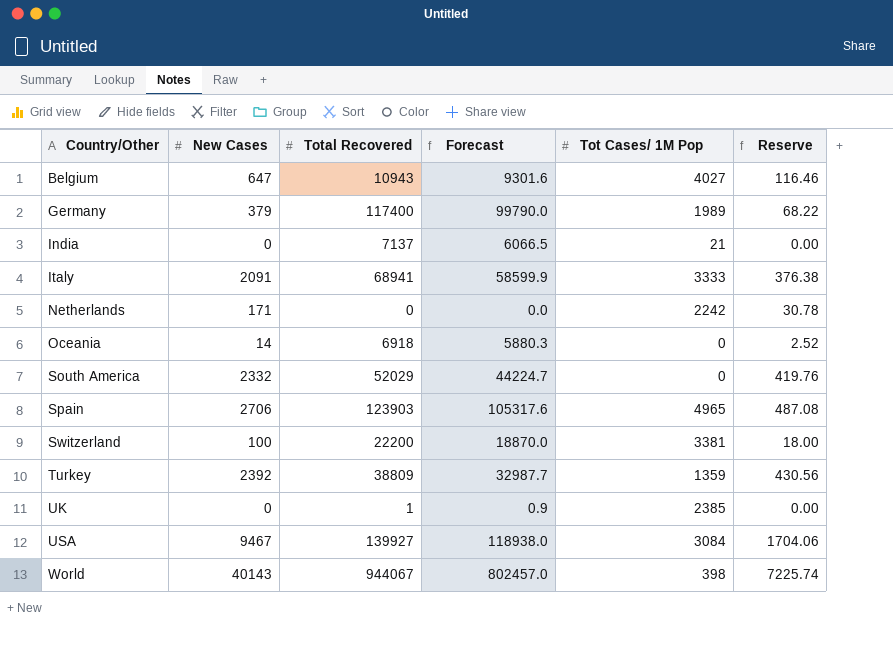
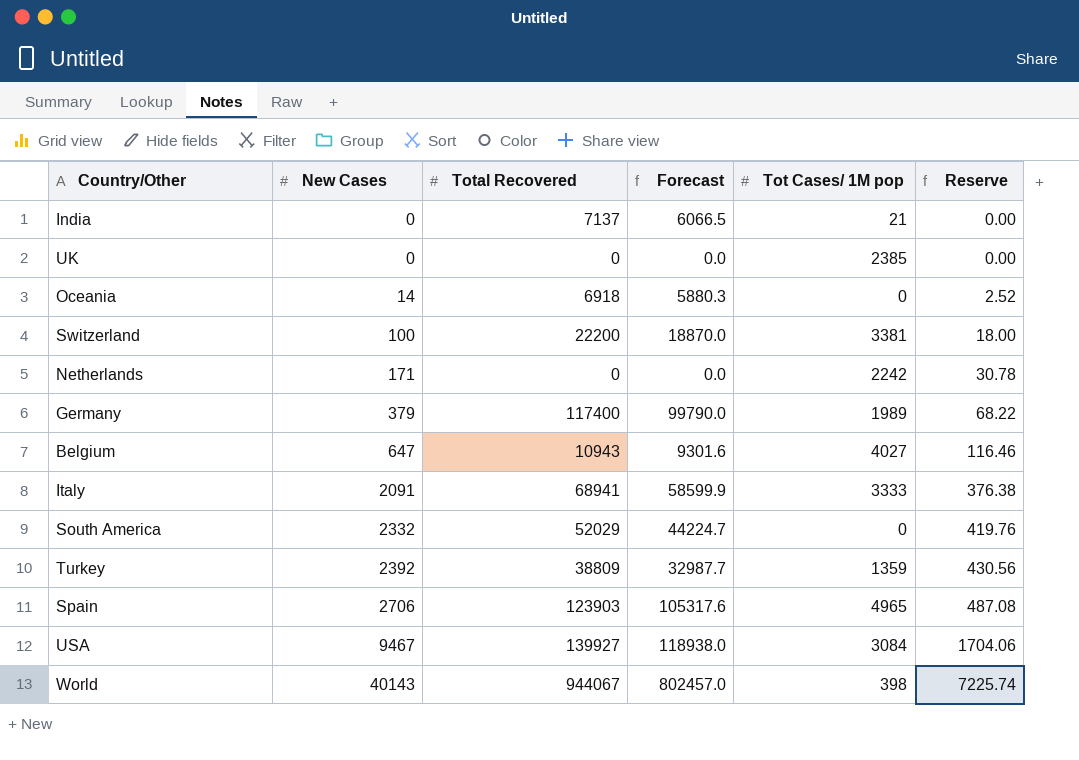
row order: Country/Other ascending -> New Cases ascending
column name: Tot Cases/ 1M Pop -> Tot Cases/ 1M pop
UK | Total Recovered: 1 -> 0
UK | Forecast: 0.9 -> 0.0

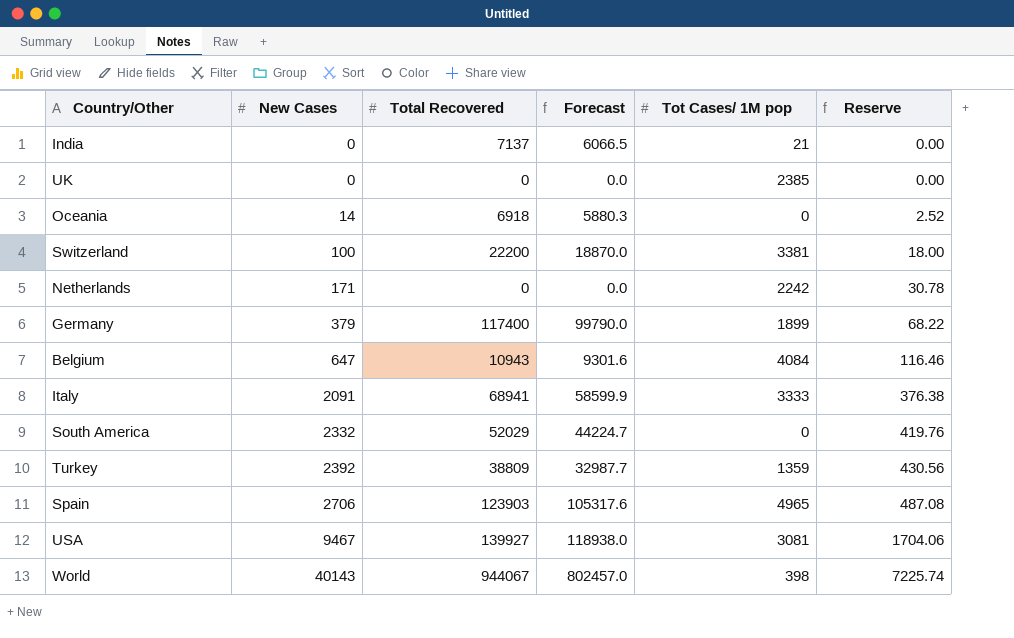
Germany | Tot Cases/ 1M pop: 1989 -> 1899
Belgium | Tot Cases/ 1M pop: 4027 -> 4084
USA | Tot Cases/ 1M pop: 3084 -> 3081

